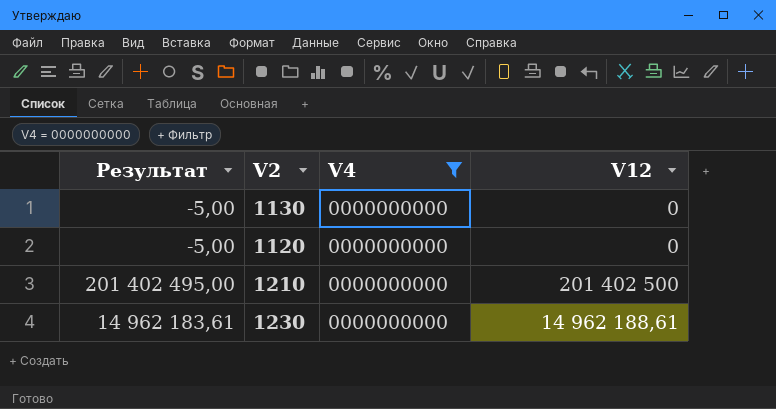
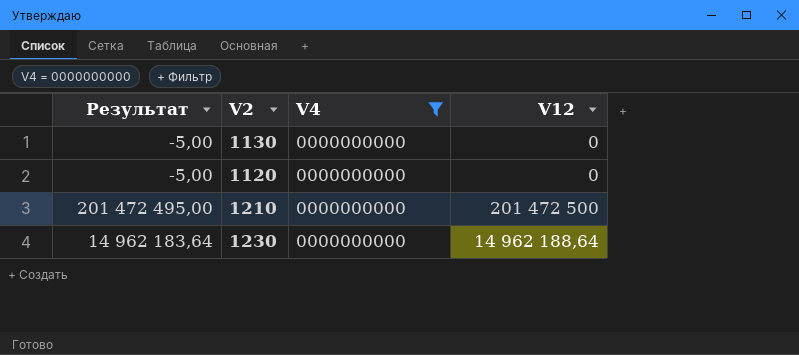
1210 | Результат: 201 402 495,00 -> 201 472 495,00
1210 | V12: 201 402 500 -> 201 472 500
1230 | Результат: 14 962 183,61 -> 14 962 183,64
1230 | V12: 14 962 188,61 -> 14 962 188,64

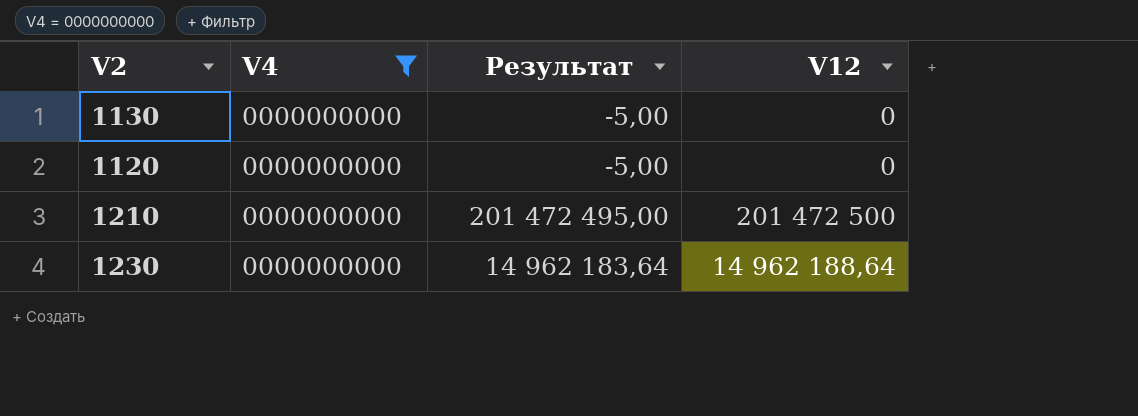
column Результат | position: 1 -> 3

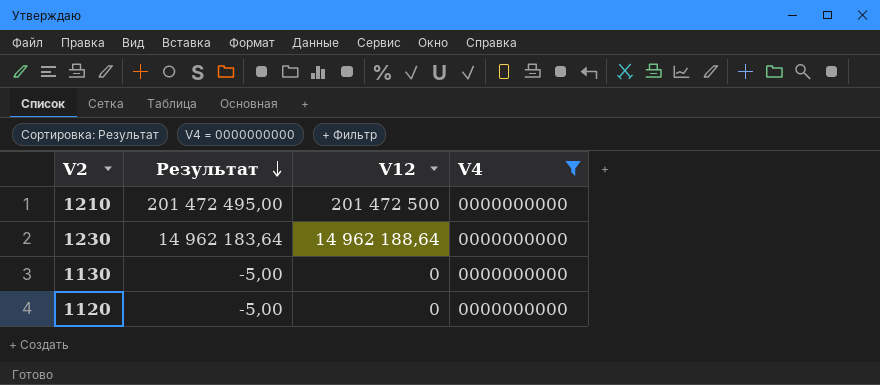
row order: none -> Результат descending
column V4 | position: 2 -> 4

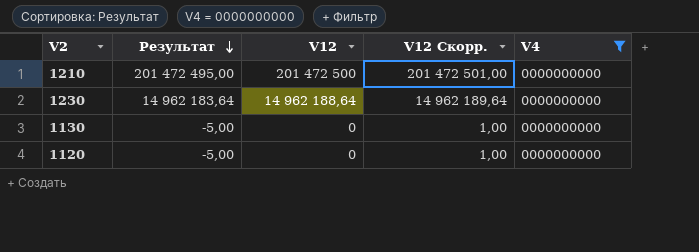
column V12 Скорр. | formula: none -> [V12] + 1

